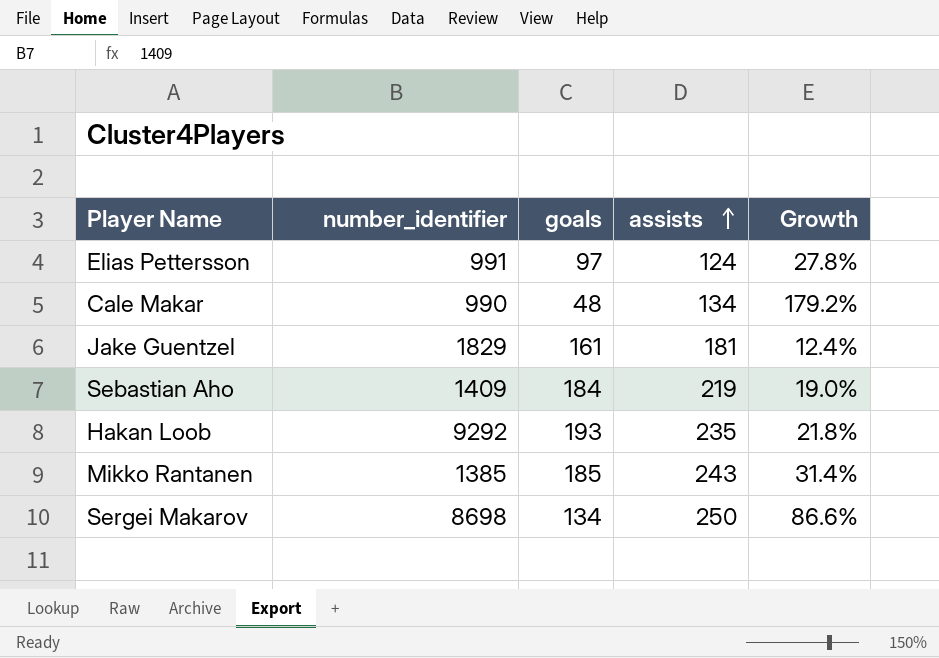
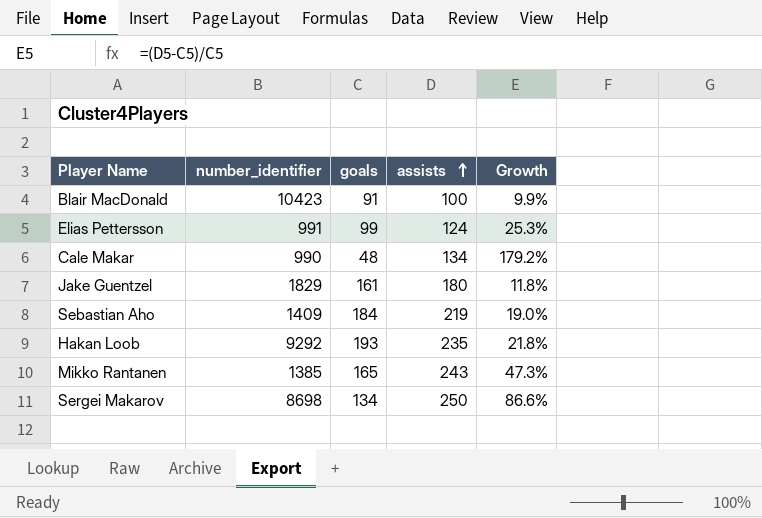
row Blair MacDonald: none -> 10423 | 91 | 100 | 9.9%
Elias Pettersson | goals: 97 -> 99
Elias Pettersson | Growth: 27.8% -> 25.3%
Jake Guentzel | assists: 181 -> 180
Jake Guentzel | Growth: 12.4% -> 11.8%
Mikko Rantanen | goals: 185 -> 165
Mikko Rantanen | Growth: 31.4% -> 47.3%

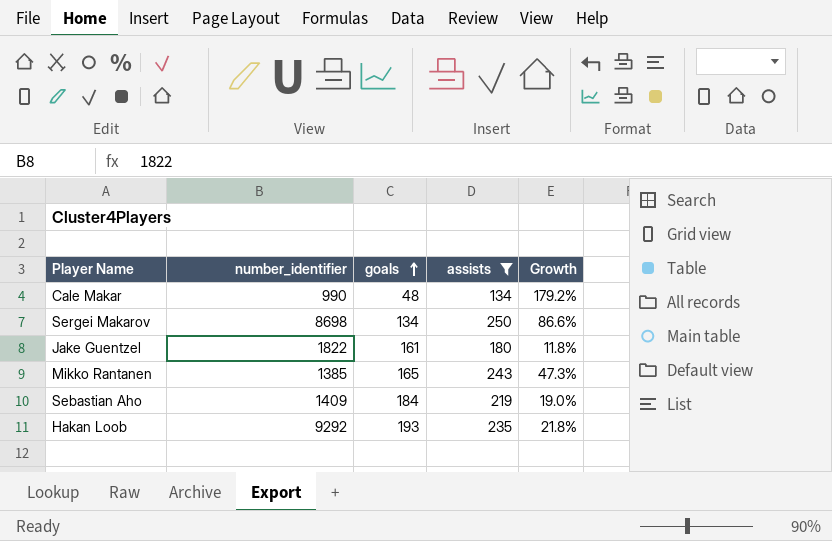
filter: none -> assists >= 134
row order: assists ascending -> goals ascending
Jake Guentzel | number_identifier: 1829 -> 1822

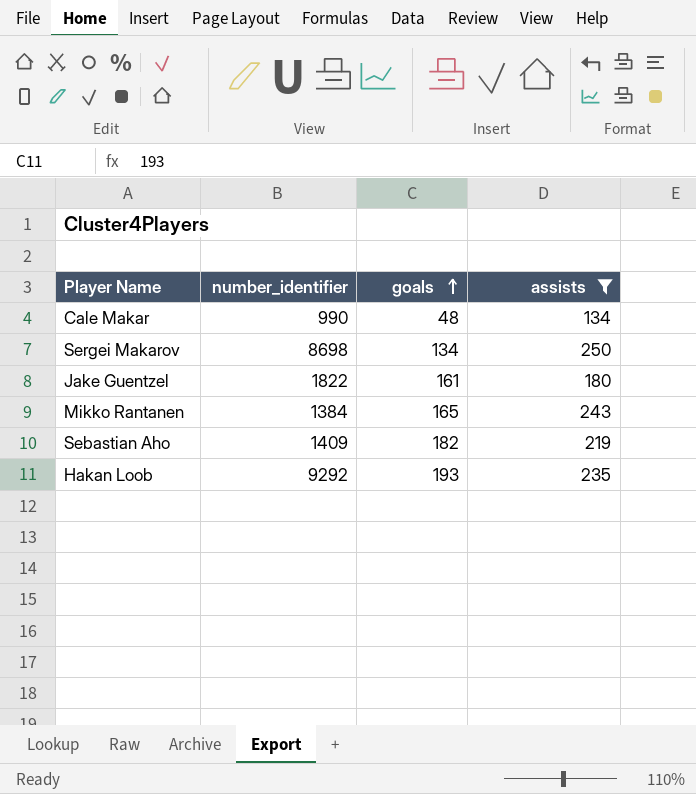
column Growth | formula: ([assists] - [goals]) / [goals] -> none
Mikko Rantanen | number_identifier: 1385 -> 1384
Sebastian Aho | goals: 184 -> 182

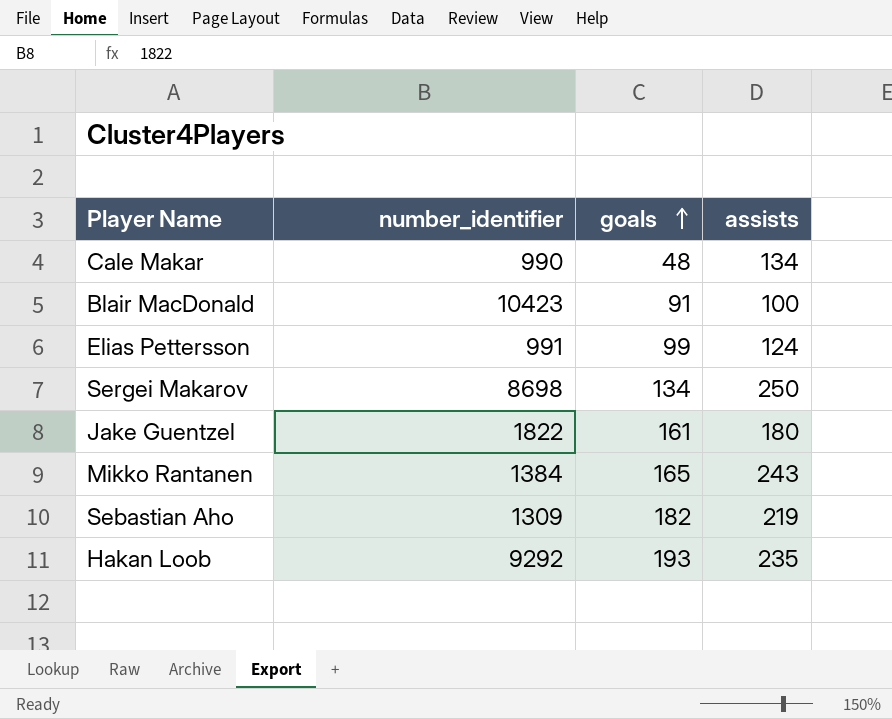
filter: assists >= 134 -> none
Sebastian Aho | number_identifier: 1409 -> 1309

